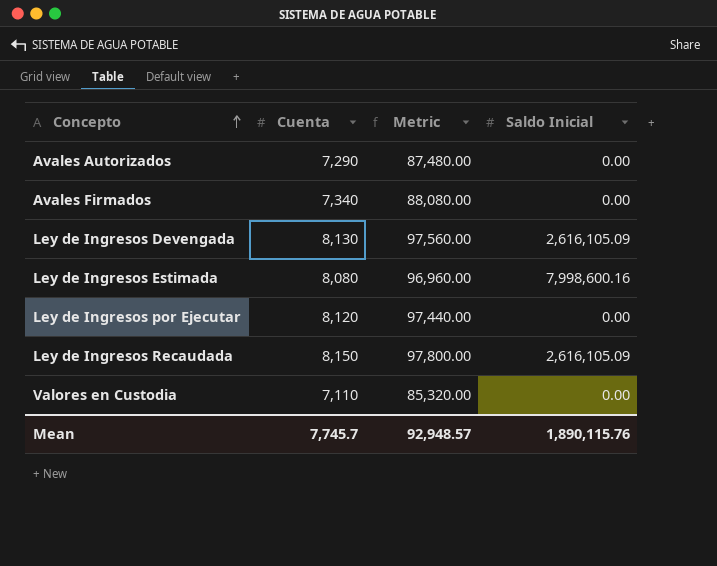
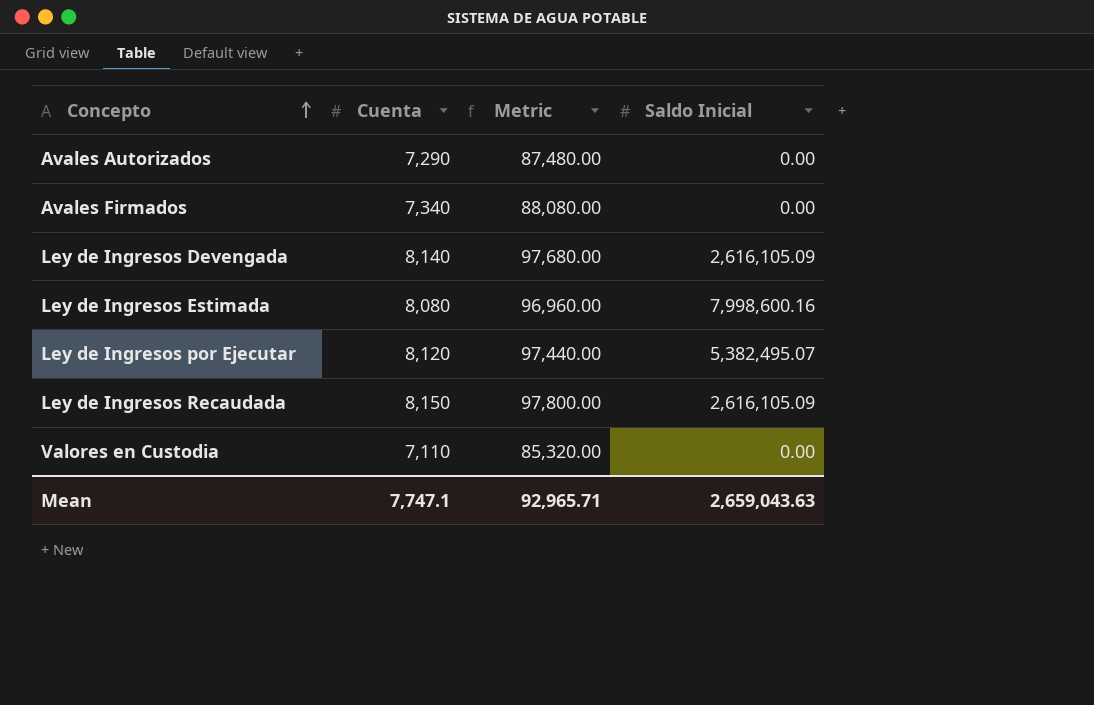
Ley de Ingresos Devengada | Cuenta: 8,130 -> 8,140
Ley de Ingresos Devengada | Metric: 97,560.00 -> 97,680.00
Ley de Ingresos por Ejecutar | Saldo Inicial: 0.00 -> 5,382,495.07
Mean | Cuenta: 7,745.7 -> 7,747.1
Mean | Metric: 92,948.57 -> 92,965.71
Mean | Saldo Inicial: 1,890,115.76 -> 2,659,043.63

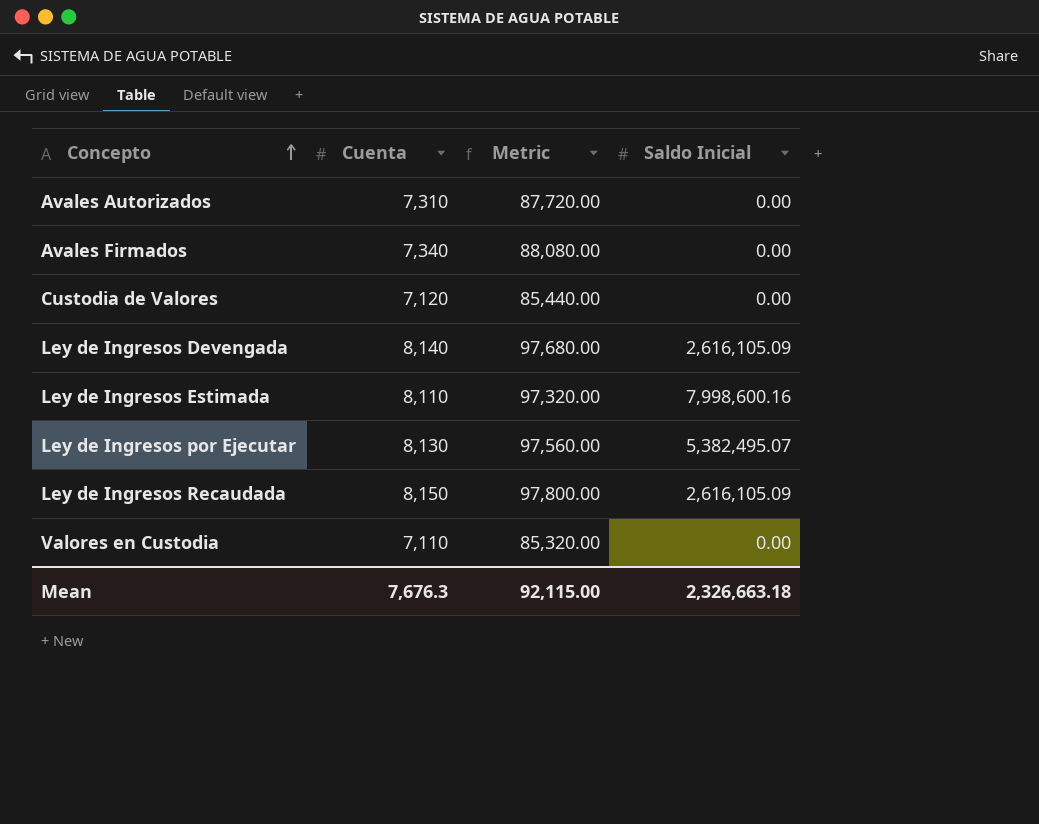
Avales Autorizados | Cuenta: 7,290 -> 7,310
Avales Autorizados | Metric: 87,480.00 -> 87,720.00
row Custodia de Valores: none -> 7,120 | 85,440.00 | 0.00
Ley de Ingresos Estimada | Cuenta: 8,080 -> 8,110
Ley de Ingresos Estimada | Metric: 96,960.00 -> 97,320.00
Ley de Ingresos por Ejecutar | Cuenta: 8,120 -> 8,130
Ley de Ingresos por Ejecutar | Metric: 97,440.00 -> 97,560.00
Mean | Cuenta: 7,747.1 -> 7,676.3
Mean | Metric: 92,965.71 -> 92,115.00
Mean | Saldo Inicial: 2,659,043.63 -> 2,326,663.18

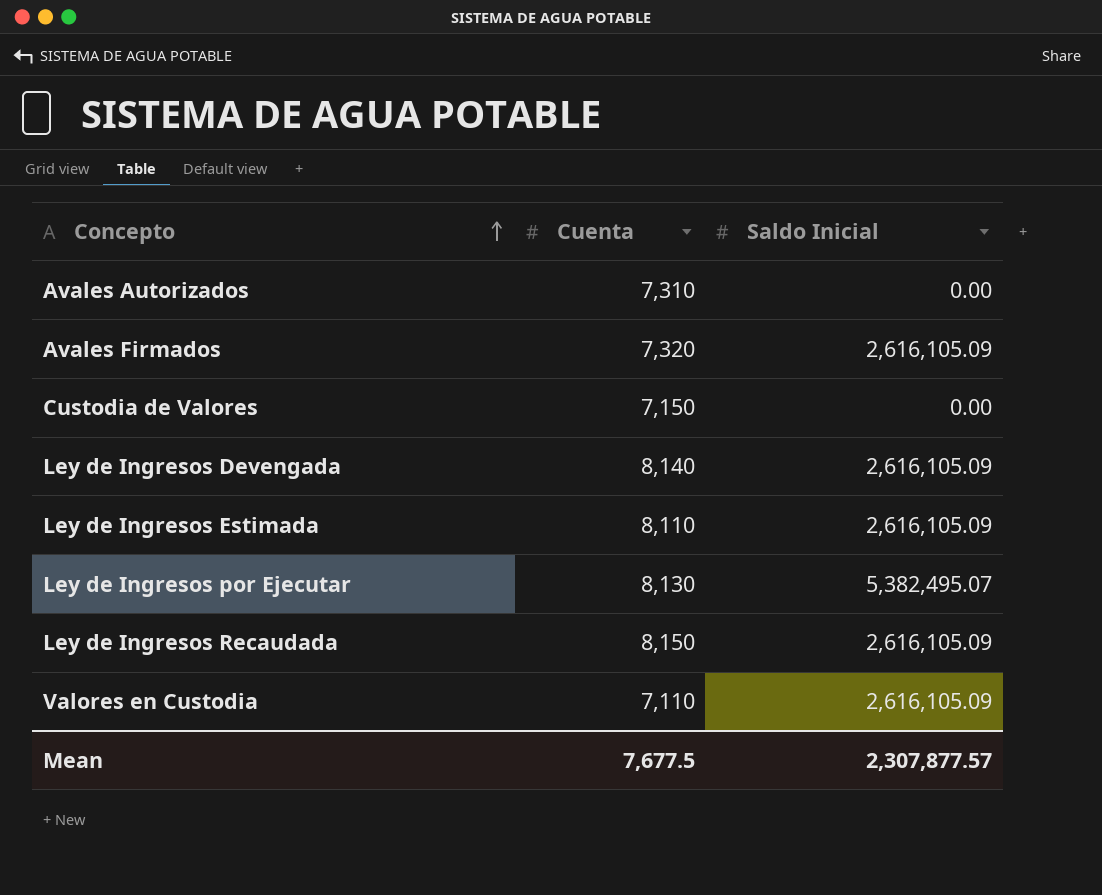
column Metric | formula: [Cuenta] * 12 -> none
Avales Firmados | Cuenta: 7,340 -> 7,320
Avales Firmados | Saldo Inicial: 0.00 -> 2,616,105.09
Custodia de Valores | Cuenta: 7,120 -> 7,150
Ley de Ingresos Estimada | Saldo Inicial: 7,998,600.16 -> 2,616,105.09
Valores en Custodia | Saldo Inicial: 0.00 -> 2,616,105.09
Mean | Cuenta: 7,676.3 -> 7,677.5
Mean | Saldo Inicial: 2,326,663.18 -> 2,307,877.57

